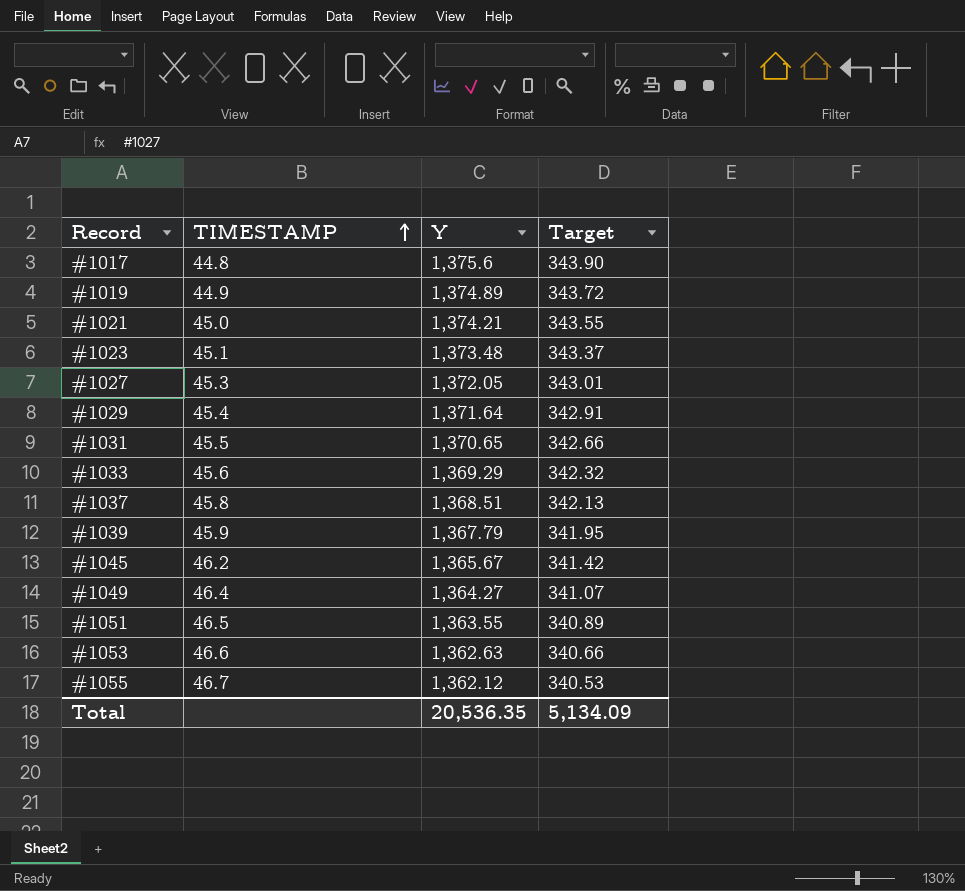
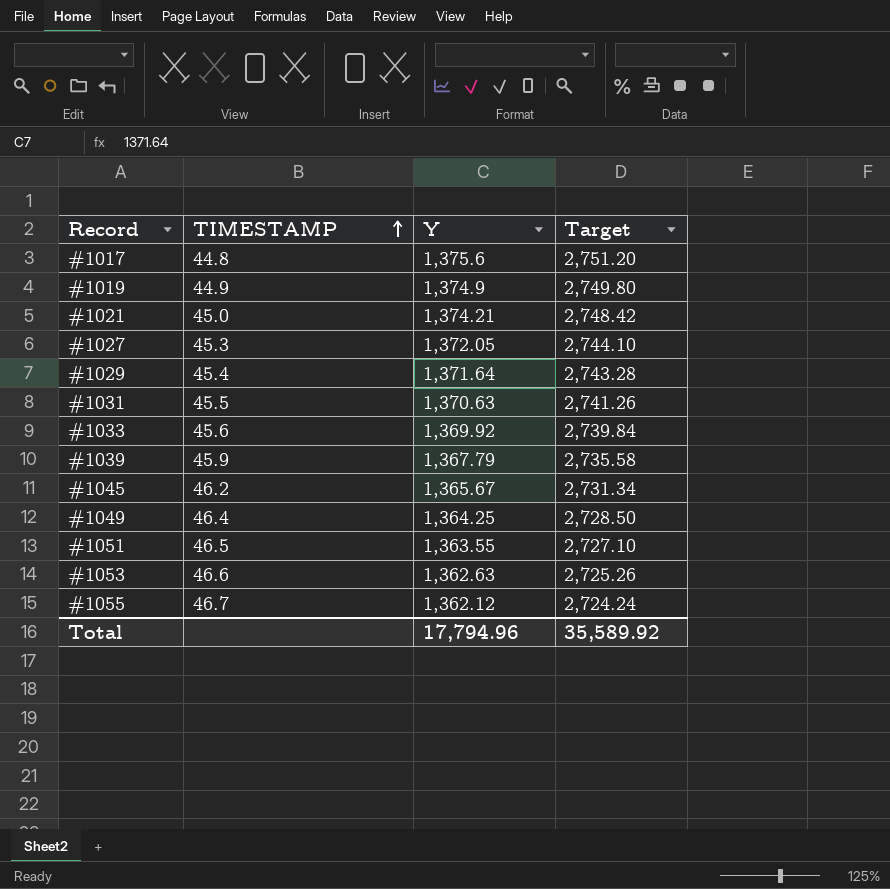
column Target | formula: [Y] * 0.25 -> [Y] * 2
row #1023: 45.1 | 1,373.48 | 343.37 -> none
row #1037: 45.8 | 1,368.51 | 342.13 -> none
#1019 | Y: 1,374.89 -> 1,374.9
#1031 | Y: 1,370.65 -> 1,370.63
#1033 | Y: 1,369.29 -> 1,369.92
#1049 | Y: 1,364.27 -> 1,364.25
Total | Y: 20,536.35 -> 17,794.96
Total | Target: 5,134.09 -> 35,589.92

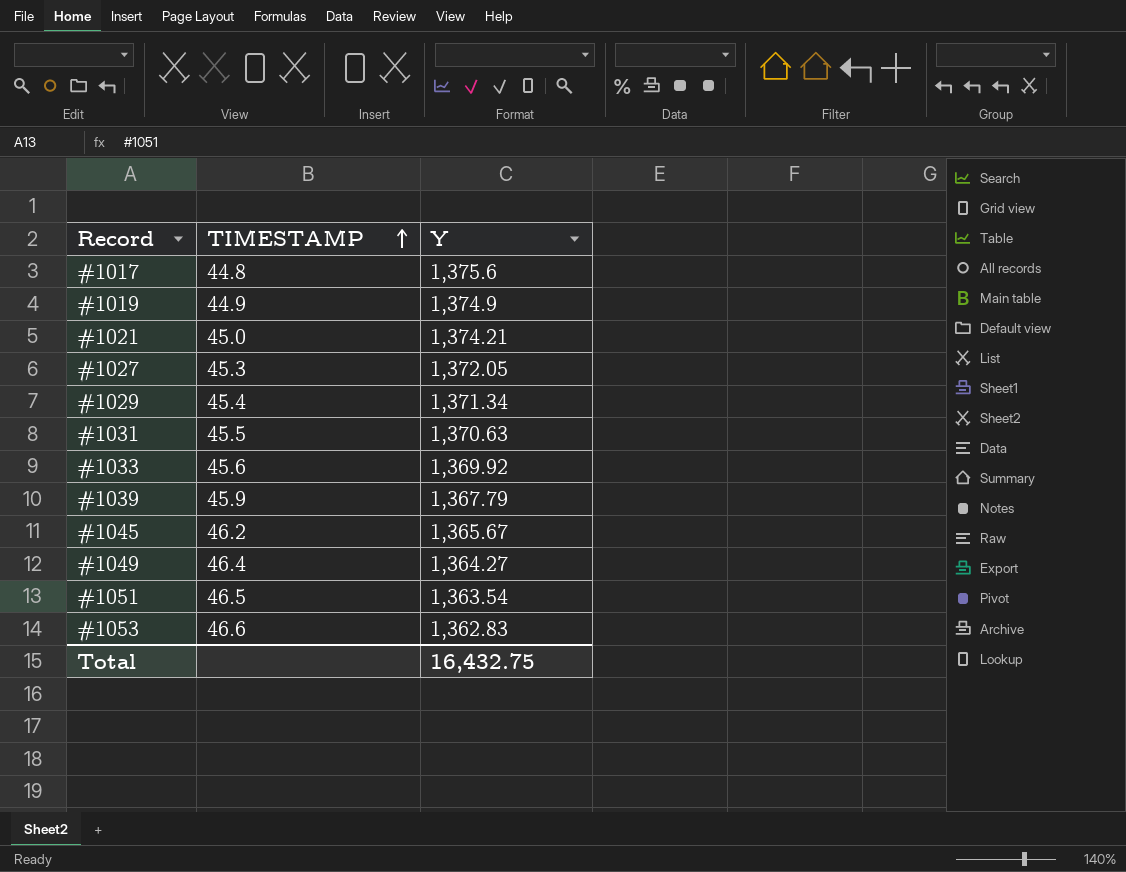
column Target | formula: [Y] * 2 -> none
row #1055: 46.7 | 1,362.12 | 2,724.24 -> none
#1029 | Y: 1,371.64 -> 1,371.34
#1049 | Y: 1,364.25 -> 1,364.27
#1051 | Y: 1,363.55 -> 1,363.54
#1053 | Y: 1,362.63 -> 1,362.83
Total | Y: 17,794.96 -> 16,432.75

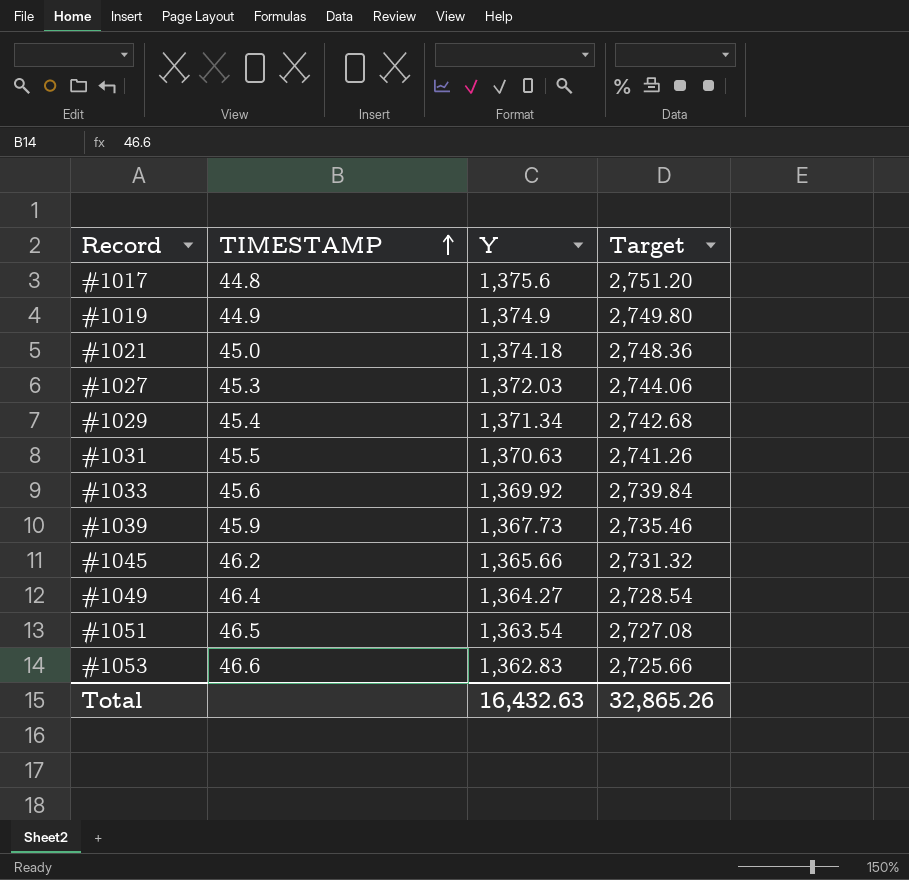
column Target | formula: none -> [Y] * 2
#1021 | Y: 1,374.21 -> 1,374.18
#1027 | Y: 1,372.05 -> 1,372.03
#1039 | Y: 1,367.79 -> 1,367.73
#1045 | Y: 1,365.67 -> 1,365.66
Total | Y: 16,432.75 -> 16,432.63

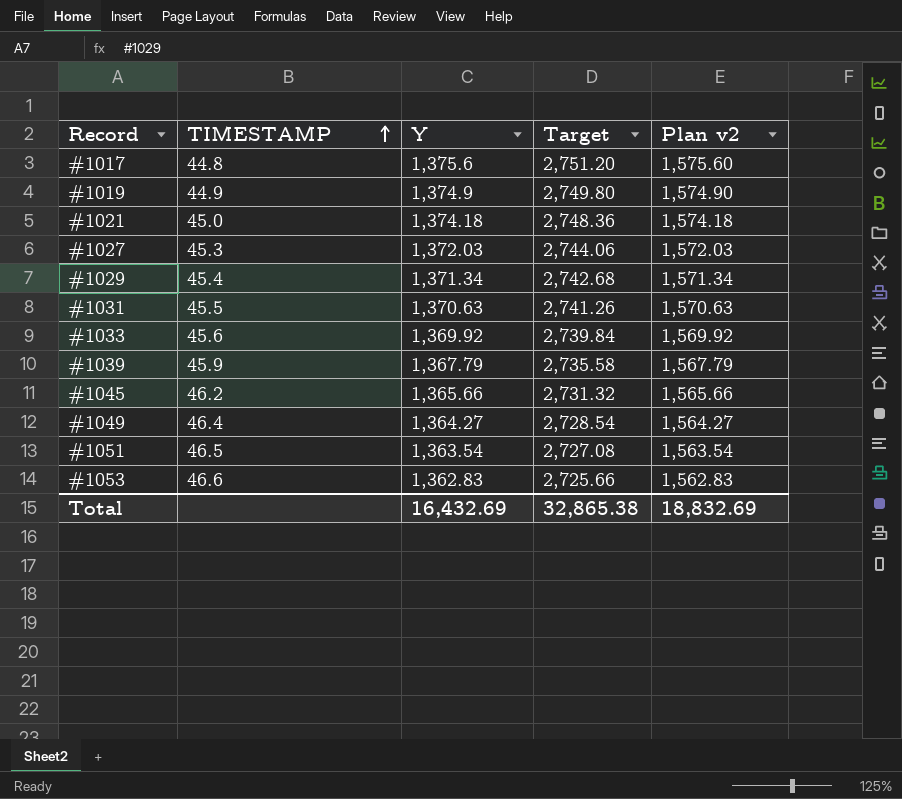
column Plan v2 | formula: none -> [Y] + 200
#1039 | Y: 1,367.73 -> 1,367.79
#1039 | Target: 2,735.46 -> 2,735.58
Total | Y: 16,432.63 -> 16,432.69
Total | Target: 32,865.26 -> 32,865.38

